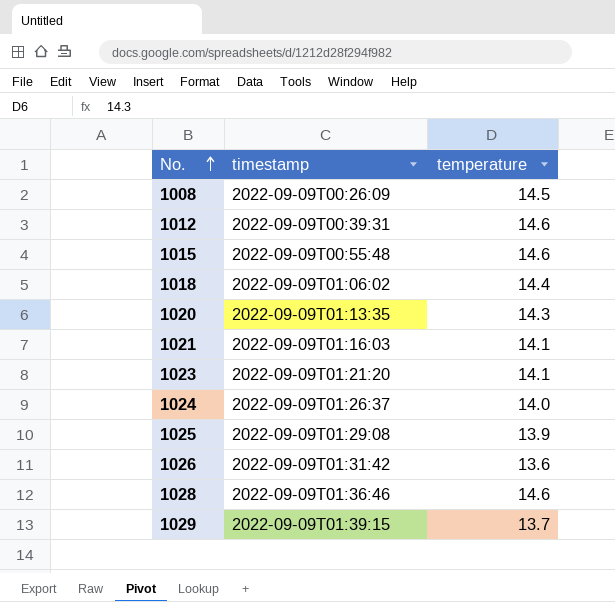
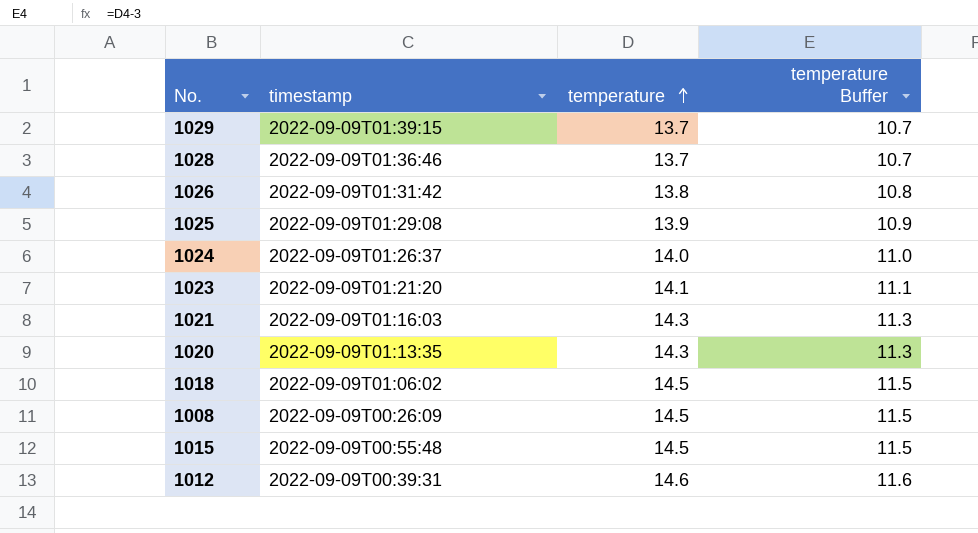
row order: No. ascending -> temperature ascending
column temperature Buffer | formula: none -> [temperature] - 3
1028 | temperature: 14.6 -> 13.7
1026 | temperature: 13.6 -> 13.8
1021 | temperature: 14.1 -> 14.3
1018 | temperature: 14.4 -> 14.5
1015 | temperature: 14.6 -> 14.5

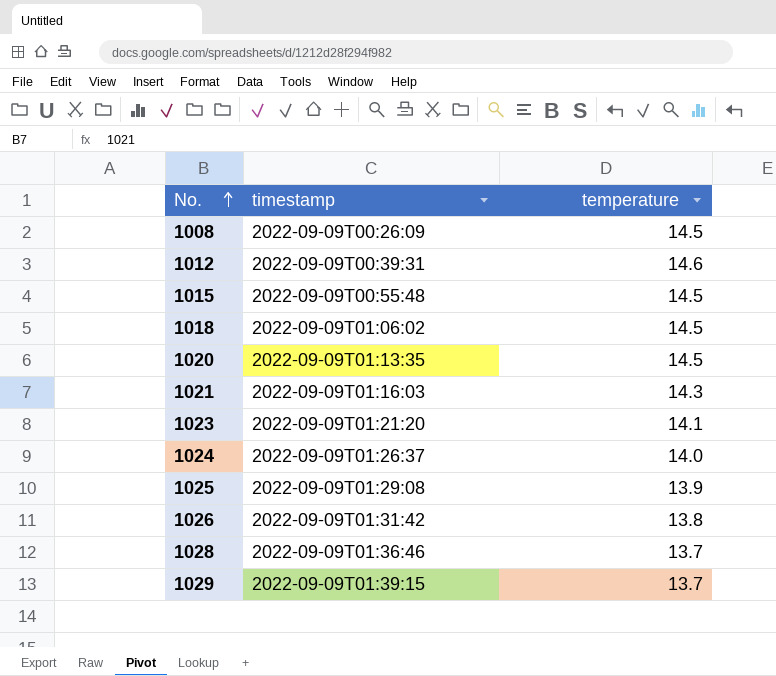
row order: temperature ascending -> No. ascending
column temperature Buffer | formula: [temperature] - 3 -> none
1020 | temperature: 14.3 -> 14.5

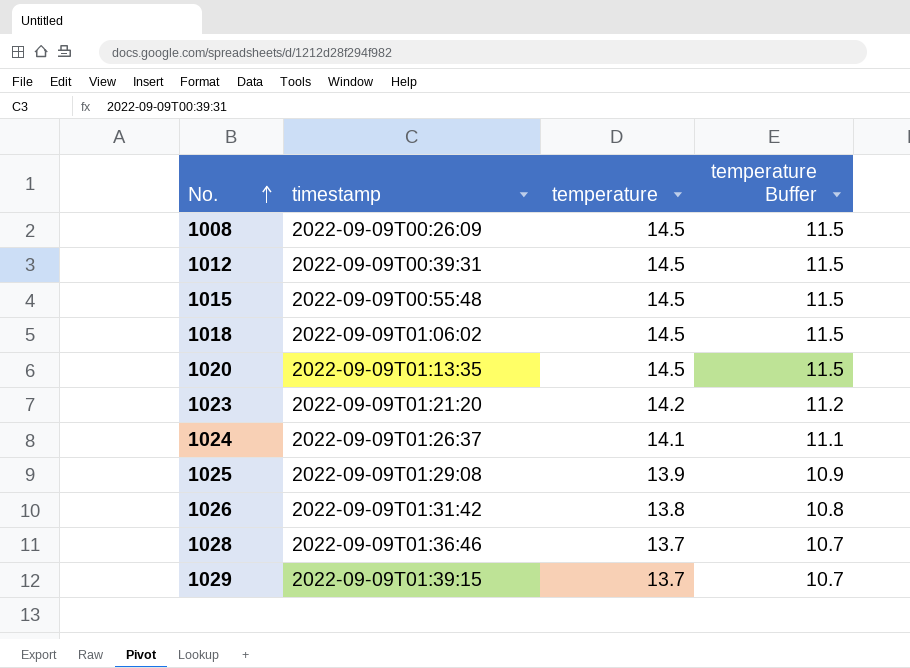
column temperature Buffer | formula: none -> [temperature] - 3
row 1021: 2022-09-09T01:16:03 | 14.3 -> none
1012 | temperature: 14.6 -> 14.5
1023 | temperature: 14.1 -> 14.2
1024 | temperature: 14.0 -> 14.1

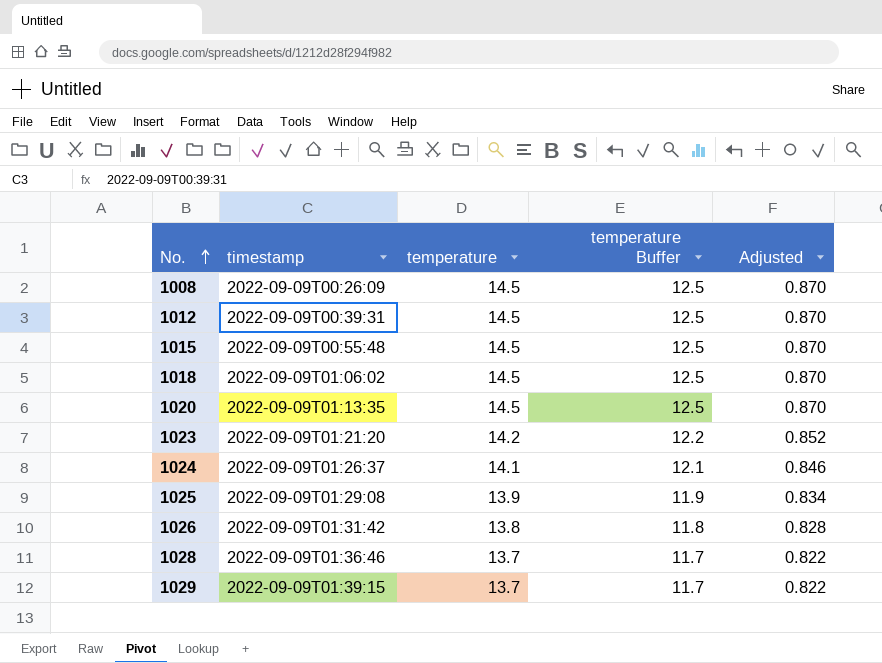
column temperature Buffer | formula: [temperature] - 3 -> [temperature] - 2
column Adjusted | formula: none -> [temperature] * 0.06

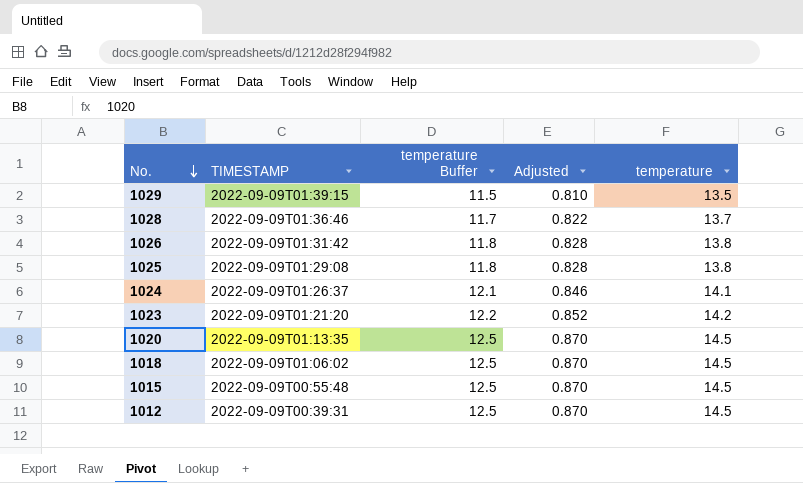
row order: No. ascending -> No. descending
column name: timestamp -> TIMESTAMP
column temperature | position: 3 -> 5
row 1008: 2022-09-09T00:26:09 | 14.5 | 12.5 | 0.870 -> none
1029 | temperature Buffer: 11.7 -> 11.5
1029 | Adjusted: 0.822 -> 0.810
1029 | temperature: 13.7 -> 13.5
1025 | temperature Buffer: 11.9 -> 11.8
1025 | Adjusted: 0.834 -> 0.828
1025 | temperature: 13.9 -> 13.8

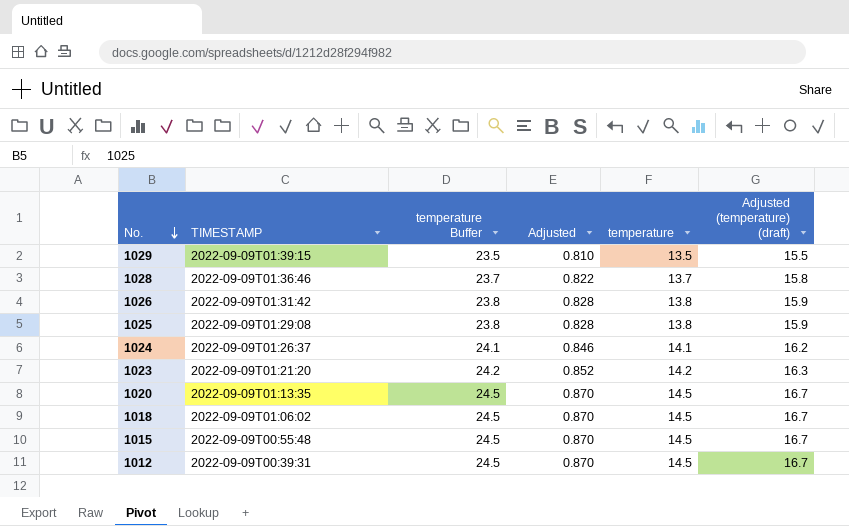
column temperature Buffer | formula: [temperature] - 2 -> [temperature] + 10
column Adjusted (temperature) (draft) | formula: none -> [temperature] * 1.15

